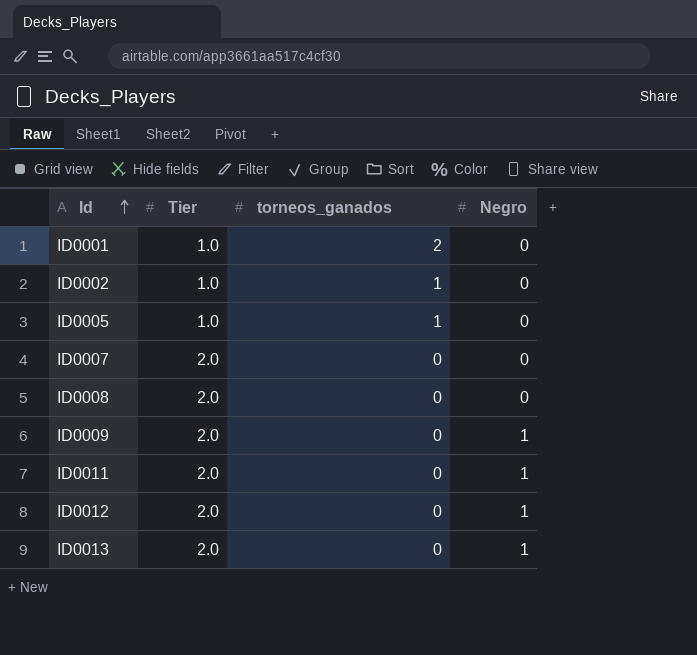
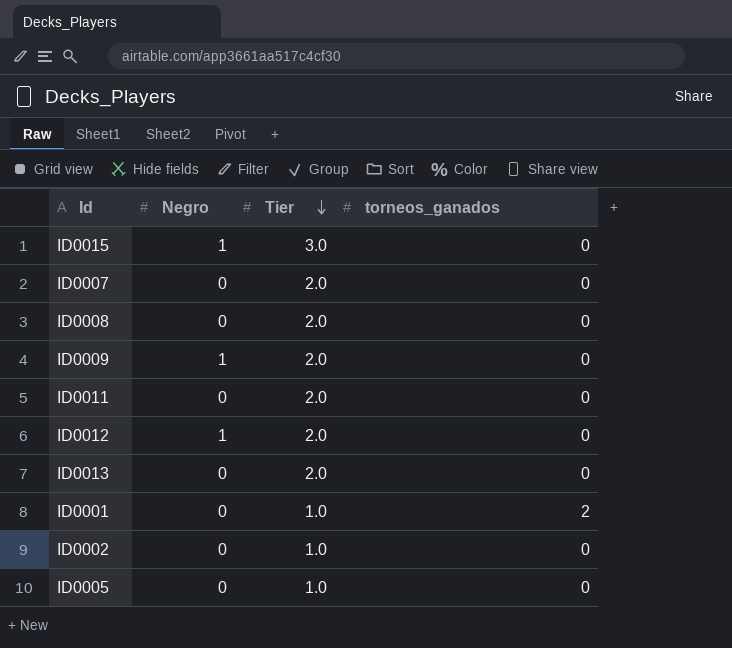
row order: Id ascending -> Tier descending
column Negro | position: 4 -> 2
row ID0015: none -> 1 | 3.0 | 0
ID0011 | Negro: 1 -> 0
ID0013 | Negro: 1 -> 0
ID0002 | torneos_ganados: 1 -> 0
ID0005 | torneos_ganados: 1 -> 0

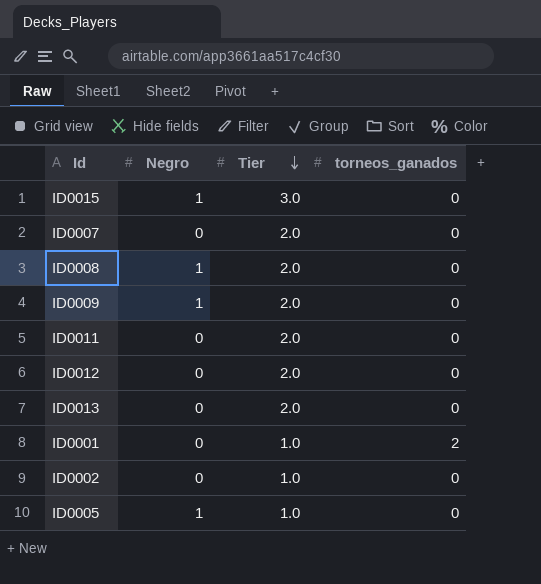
ID0008 | Negro: 0 -> 1
ID0012 | Negro: 1 -> 0
ID0005 | Negro: 0 -> 1

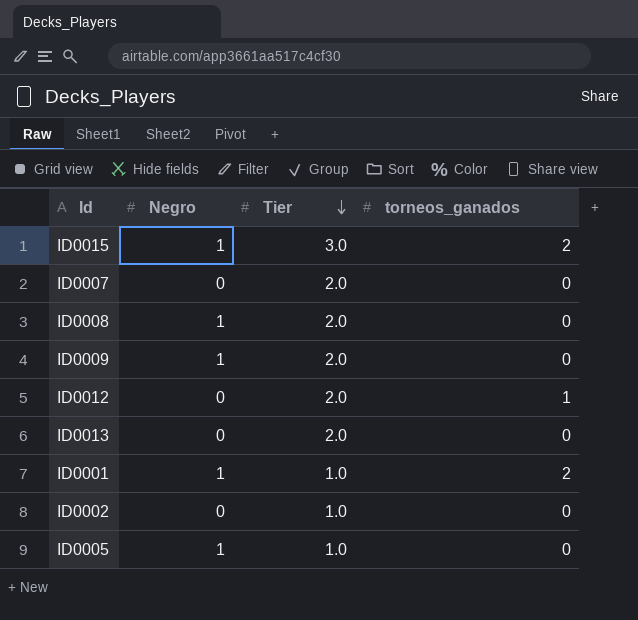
row ID0011: 0 | 2.0 | 0 -> none
ID0015 | torneos_ganados: 0 -> 2
ID0012 | torneos_ganados: 0 -> 1
ID0001 | Negro: 0 -> 1

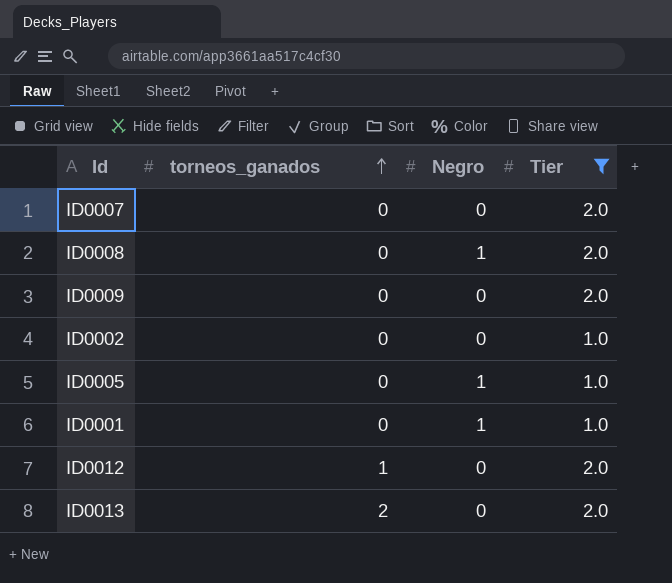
filter: none -> Tier != 3.0
row order: Tier descending -> torneos_ganados ascending
column torneos_ganados | position: 4 -> 2
ID0009 | Negro: 1 -> 0
ID0001 | torneos_ganados: 2 -> 0
ID0013 | torneos_ganados: 0 -> 2

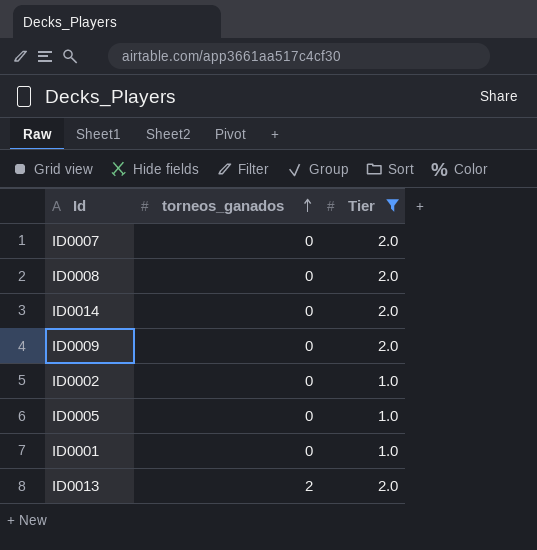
column Negro | position: 3 -> none
row ID0012: 1 | 0 | 2.0 -> none
row ID0014: none -> 0 | 2.0

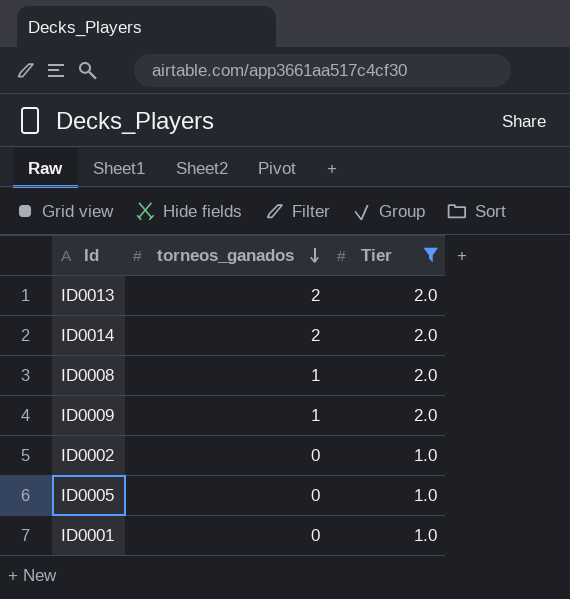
row order: torneos_ganados ascending -> torneos_ganados descending
row ID0007: 0 | 2.0 -> none
ID0014 | torneos_ganados: 0 -> 2
ID0008 | torneos_ganados: 0 -> 1
ID0009 | torneos_ganados: 0 -> 1

